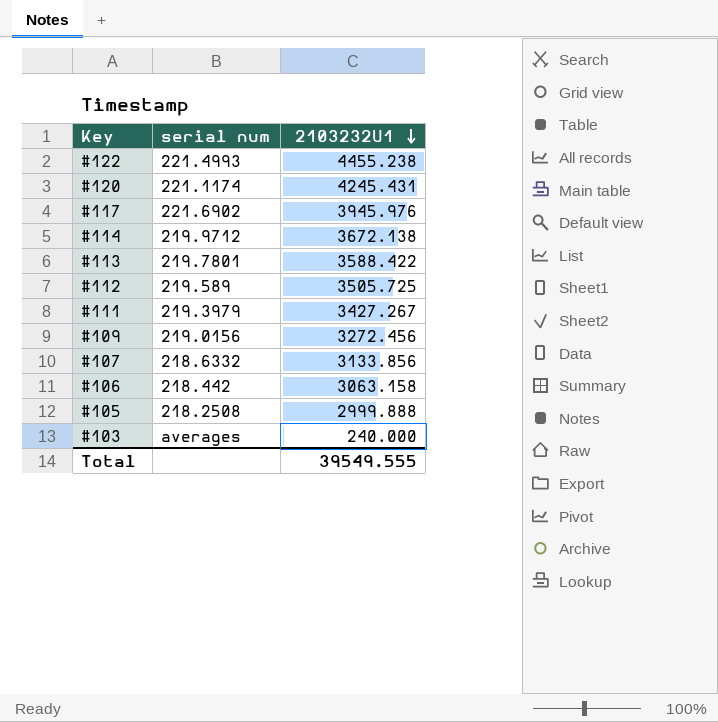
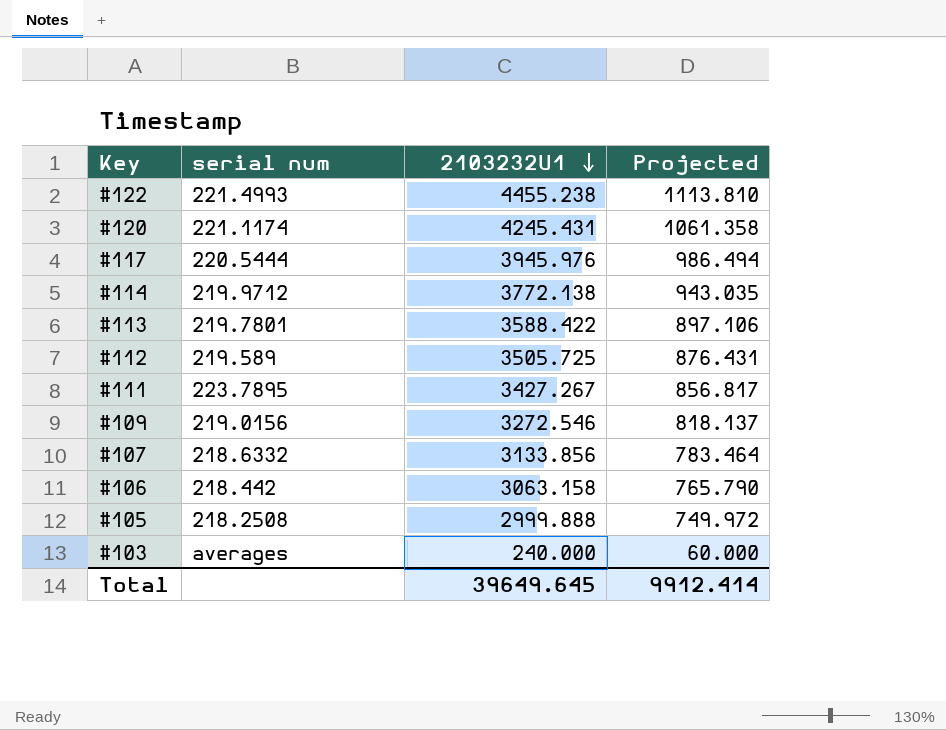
column Projected | formula: none -> [2103232U1] * 0.25
#117 | serial num: 221.6902 -> 220.5444
#114 | 2103232U1: 3672.138 -> 3772.138
#111 | serial num: 219.3979 -> 223.7895
#109 | 2103232U1: 3272.456 -> 3272.546
Total | 2103232U1: 39549.555 -> 39649.645

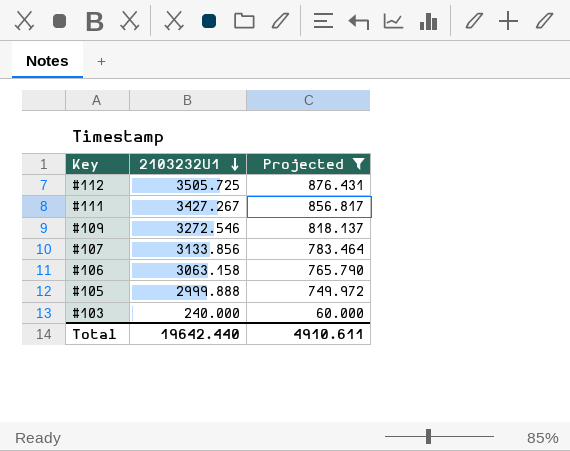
filter: none -> Projected <= 876.431
column serial num | position: 2 -> none
Total | 2103232U1: 39649.645 -> 19642.440
Total | Projected: 9912.414 -> 4910.611

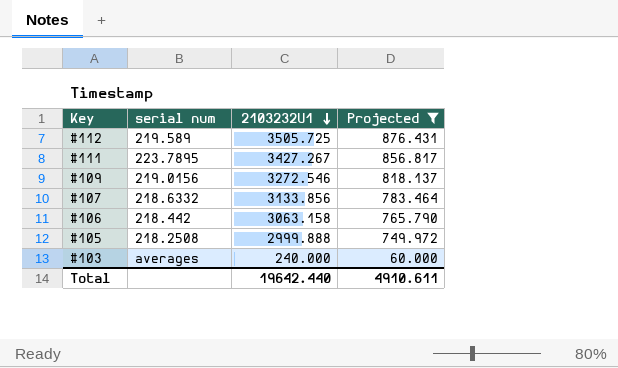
column serial num | position: none -> 2

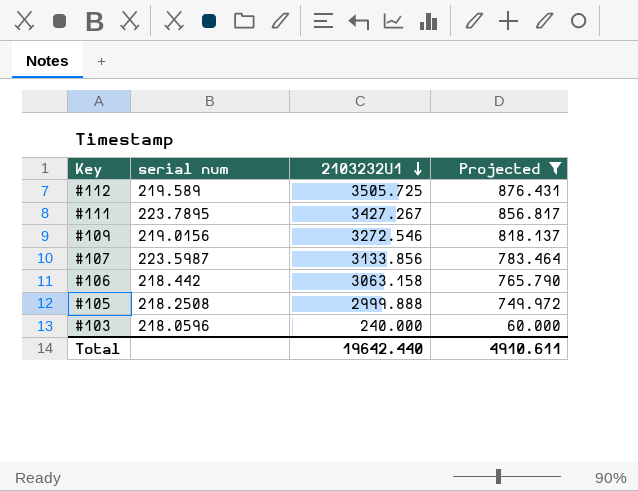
#107 | serial num: 218.6332 -> 223.5987
#103 | serial num: averages -> 218.0596

